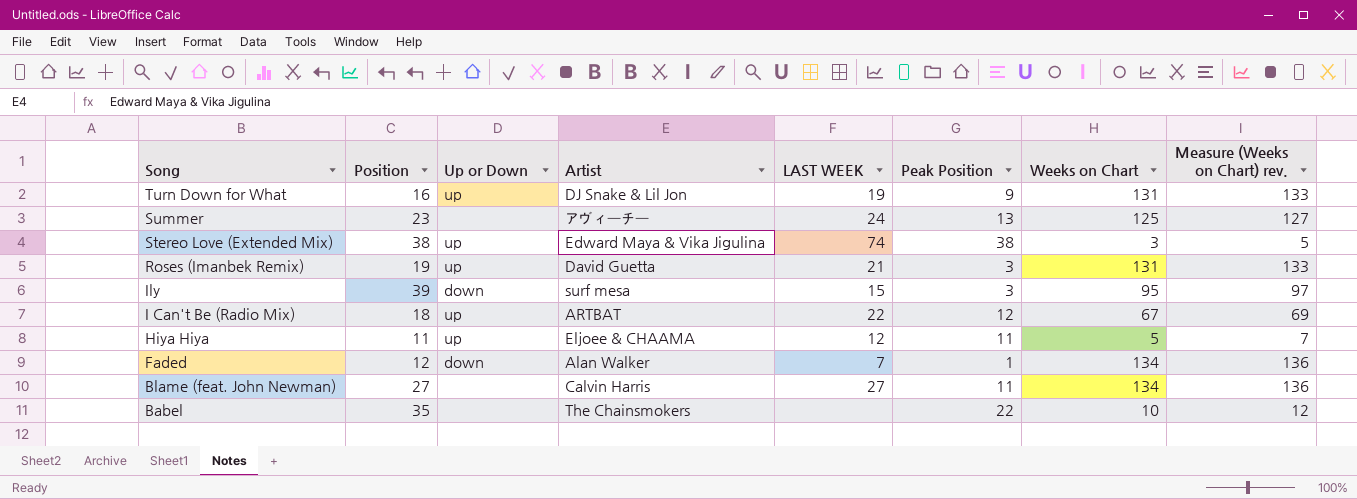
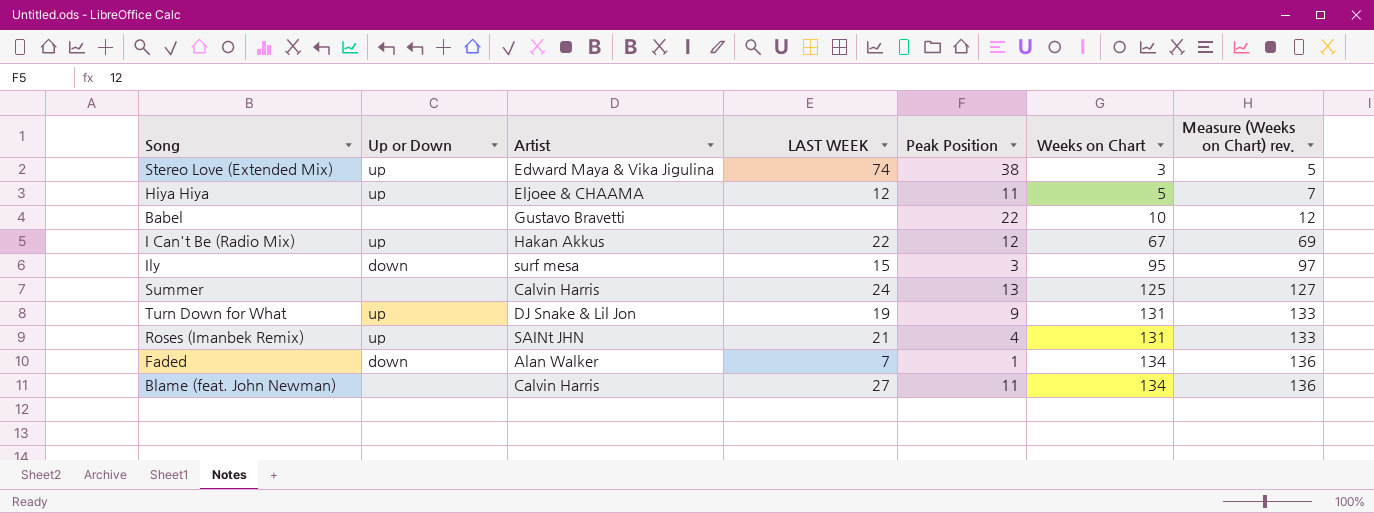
row order: Song descending -> Weeks on Chart ascending
column Position | position: 2 -> none
Babel | Artist: The Chainsmokers -> Gustavo Bravetti
I Can't Be (Radio Mix) | Artist: ARTBAT -> Hakan Akkus
Summer | Artist: アヴィーチー -> Calvin Harris
Roses (Imanbek Remix) | Artist: David Guetta -> SAINt JHN
Roses (Imanbek Remix) | Peak Position: 3 -> 4

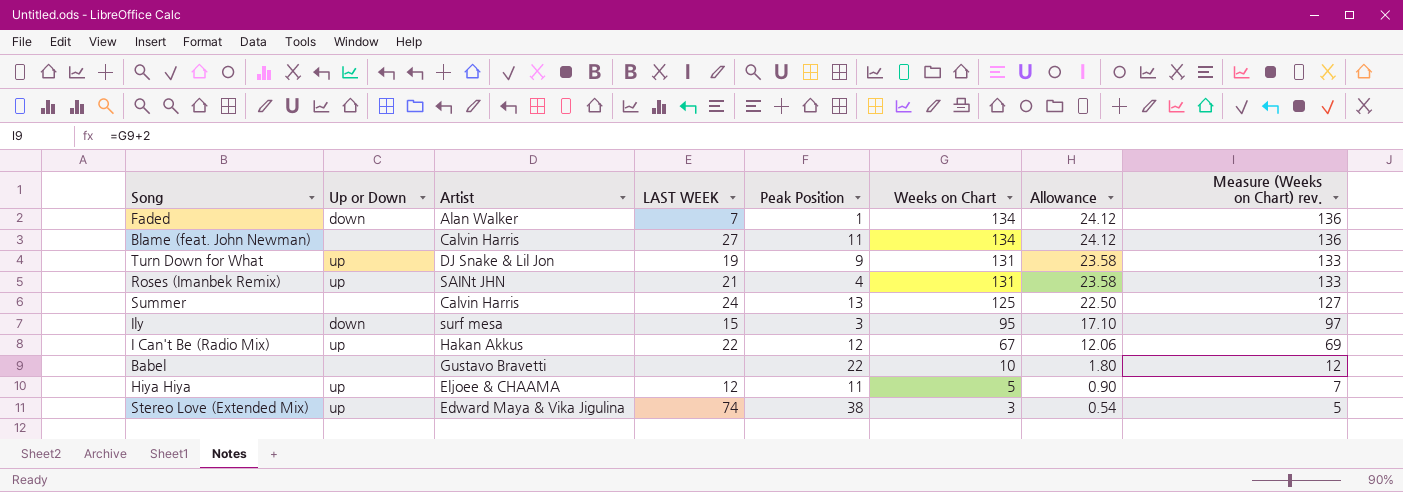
row order: Weeks on Chart ascending -> Weeks on Chart descending
column Allowance | formula: none -> [Weeks on Chart] * 0.18

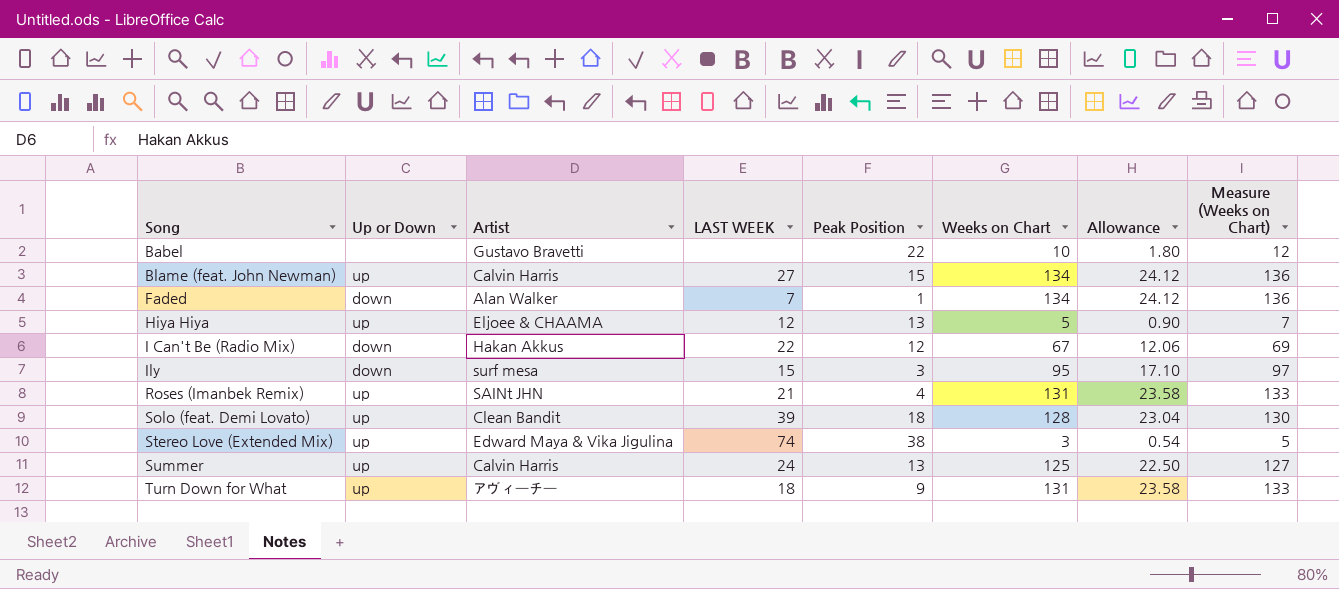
row order: Weeks on Chart descending -> Song ascending
column name: Measure (Weeks on Chart) rev. -> Measure (Weeks on Chart)
Blame (feat. John Newman) | Up or Down: none -> up
Blame (feat. John Newman) | Peak Position: 11 -> 15
Hiya Hiya | Peak Position: 11 -> 13
I Can't Be (Radio Mix) | Up or Down: up -> down
row Solo (feat. Demi Lovato): none -> up | Clean Bandit | 39 | 18 | 128 | 23.04 | 130
Summer | Up or Down: none -> up
Turn Down for What | Artist: DJ Snake & Lil Jon -> アヴィーチー
Turn Down for What | LAST WEEK: 19 -> 18

